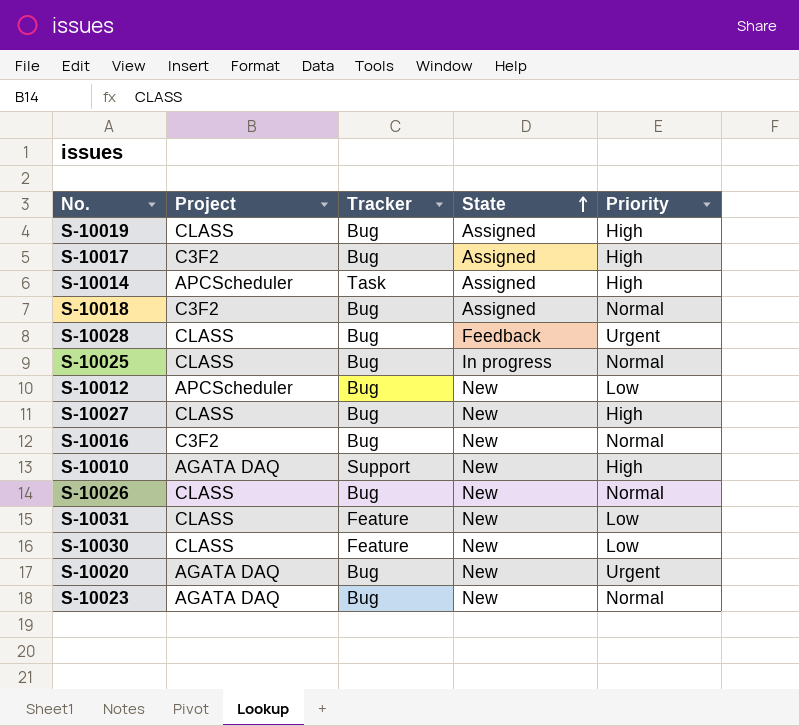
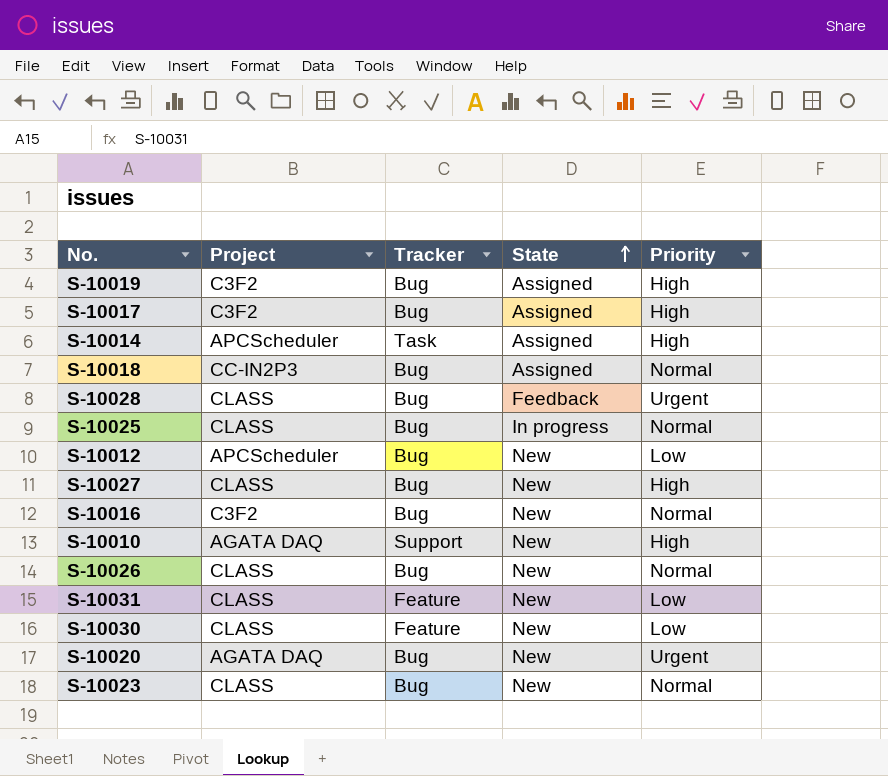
S-10019 | Project: CLASS -> C3F2
S-10018 | Project: C3F2 -> CC-IN2P3
S-10023 | Project: AGATA DAQ -> CLASS

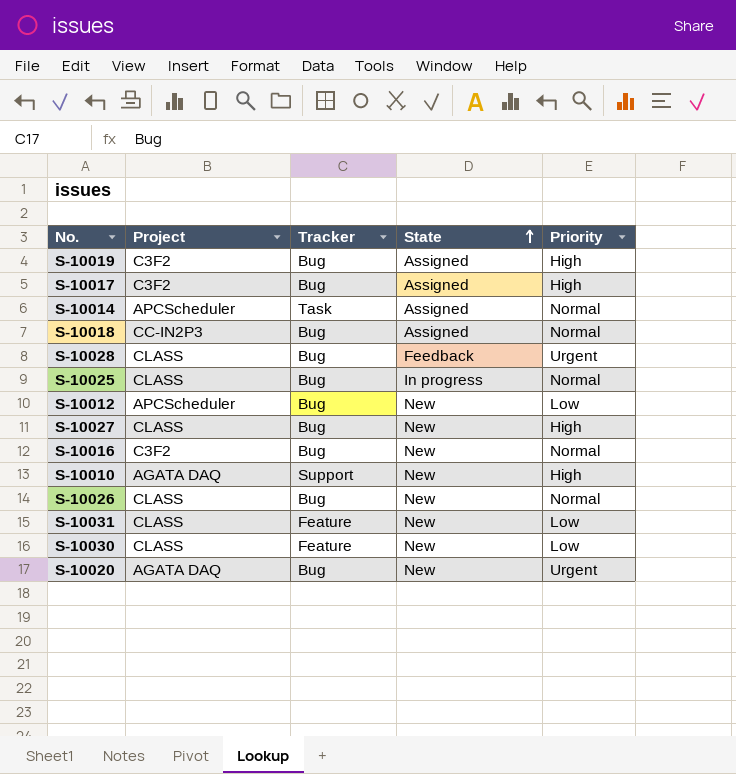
row S-10023: CLASS | Bug | New | Normal -> none
S-10014 | Priority: High -> Normal

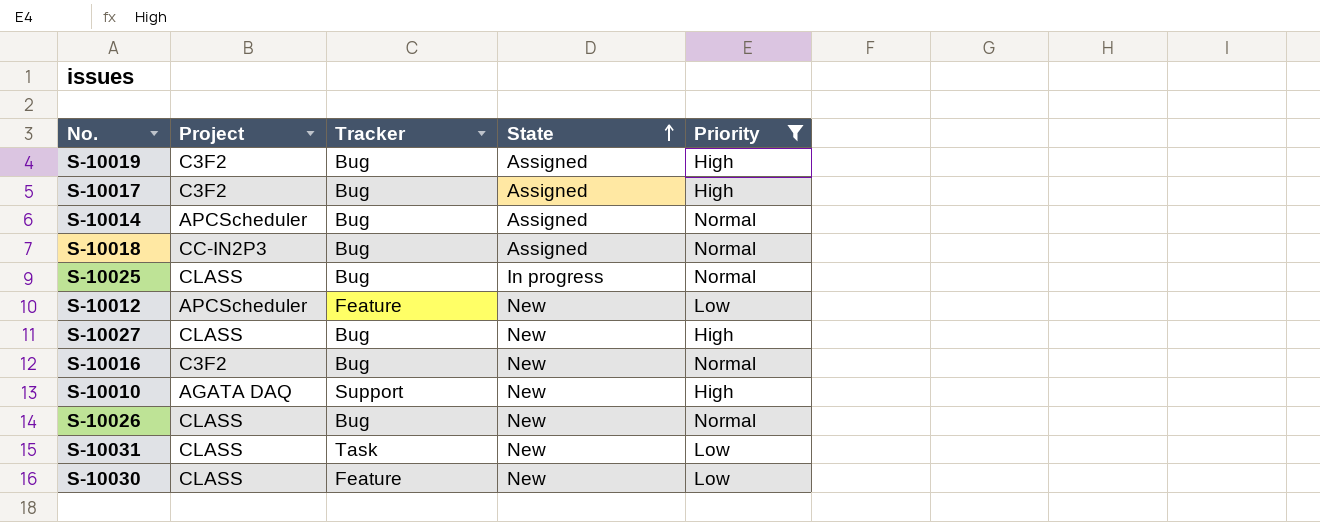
filter: none -> Priority != Urgent
S-10014 | Tracker: Task -> Bug
S-10012 | Tracker: Bug -> Feature
S-10031 | Tracker: Feature -> Task

